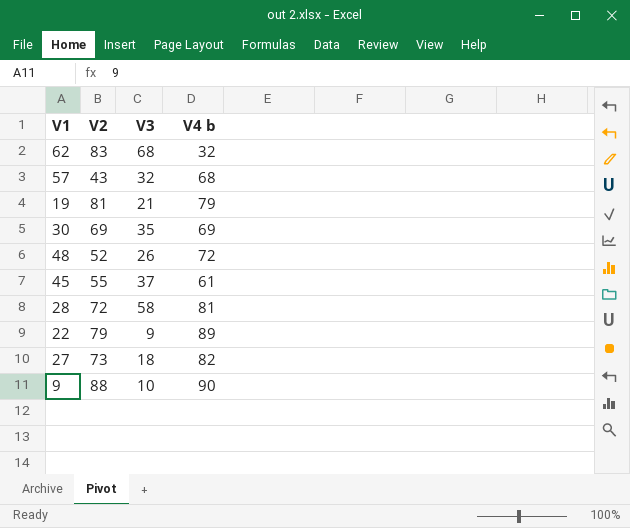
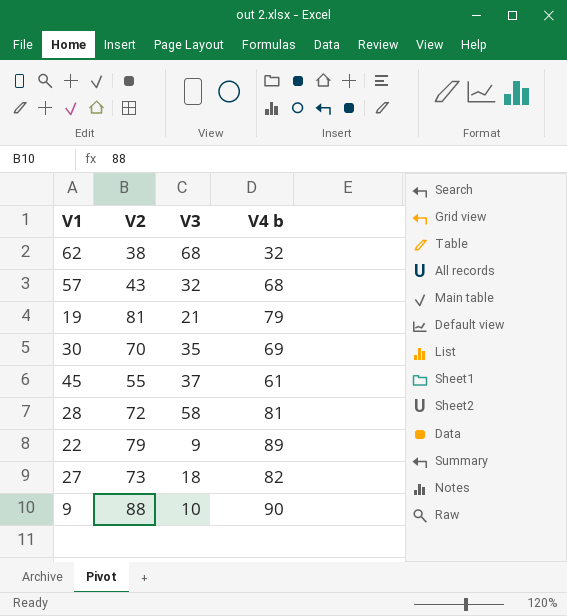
row 48: 52 | 26 | 72 -> none
62 | V2: 83 -> 38
30 | V2: 69 -> 70

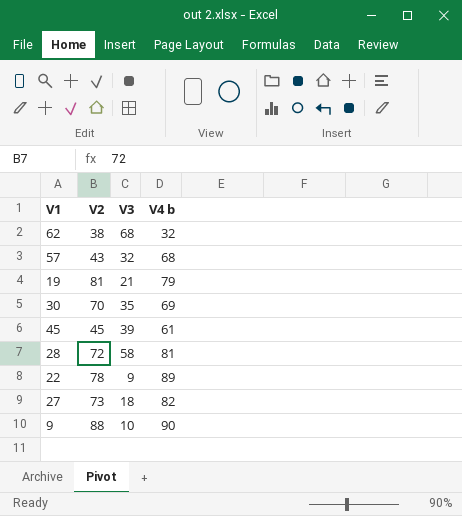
45 | V2: 55 -> 45
45 | V3: 37 -> 39
22 | V2: 79 -> 78

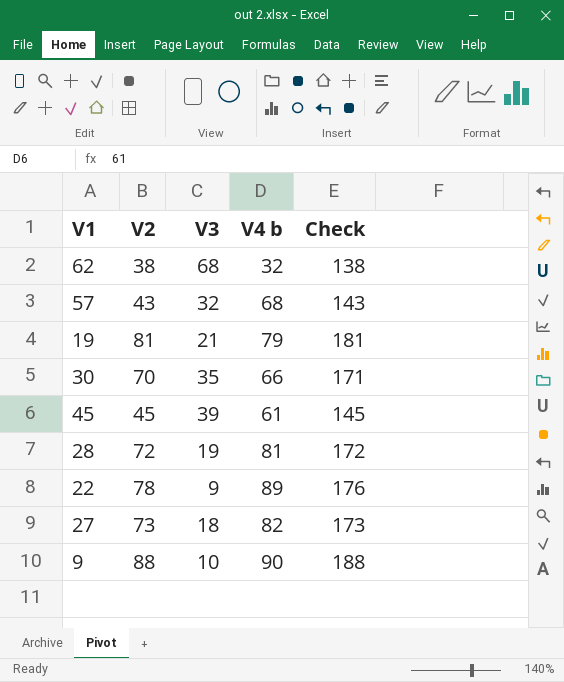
column Check | formula: none -> [V2] + [V3] + [V4 b]
30 | V4 b: 69 -> 66
28 | V3: 58 -> 19

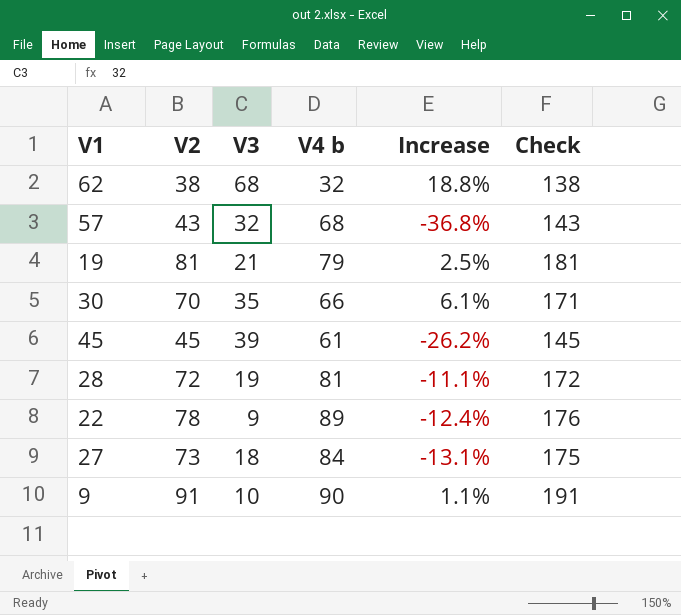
column Increase | formula: none -> ([V2] - [V4 b]) / [V4 b]
27 | V4 b: 82 -> 84
27 | Check: 173 -> 175
9 | V2: 88 -> 91
9 | Check: 188 -> 191

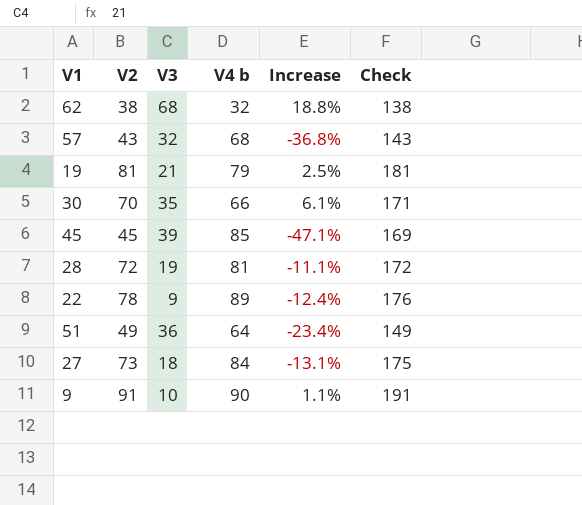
45 | V4 b: 61 -> 85
45 | Increase: -26.2% -> -47.1%
45 | Check: 145 -> 169
row 51: none -> 49 | 36 | 64 | -23.4% | 149

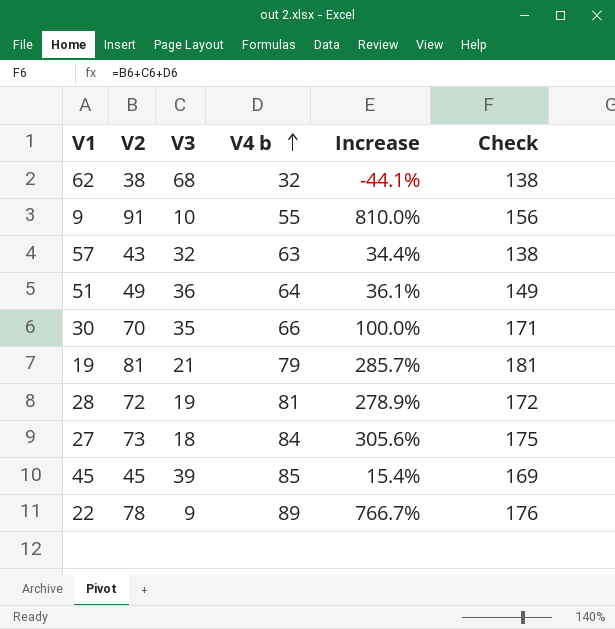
row order: none -> V4 b ascending
column Increase | formula: ([V2] - [V4 b]) / [V4 b] -> ([V2] - [V3]) / [V3]
9 | V4 b: 90 -> 55
9 | Check: 191 -> 156
57 | V4 b: 68 -> 63
57 | Check: 143 -> 138

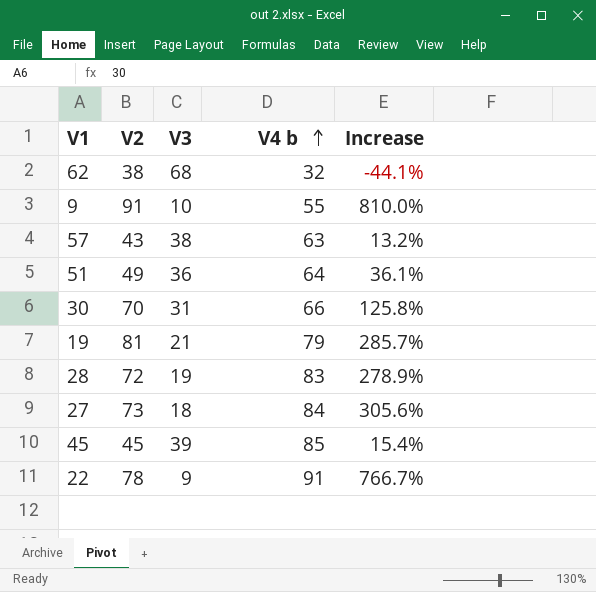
column Check | formula: [V2] + [V3] + [V4 b] -> none
57 | V3: 32 -> 38
57 | Increase: 34.4% -> 13.2%
30 | V3: 35 -> 31
30 | Increase: 100.0% -> 125.8%
28 | V4 b: 81 -> 83
22 | V4 b: 89 -> 91

